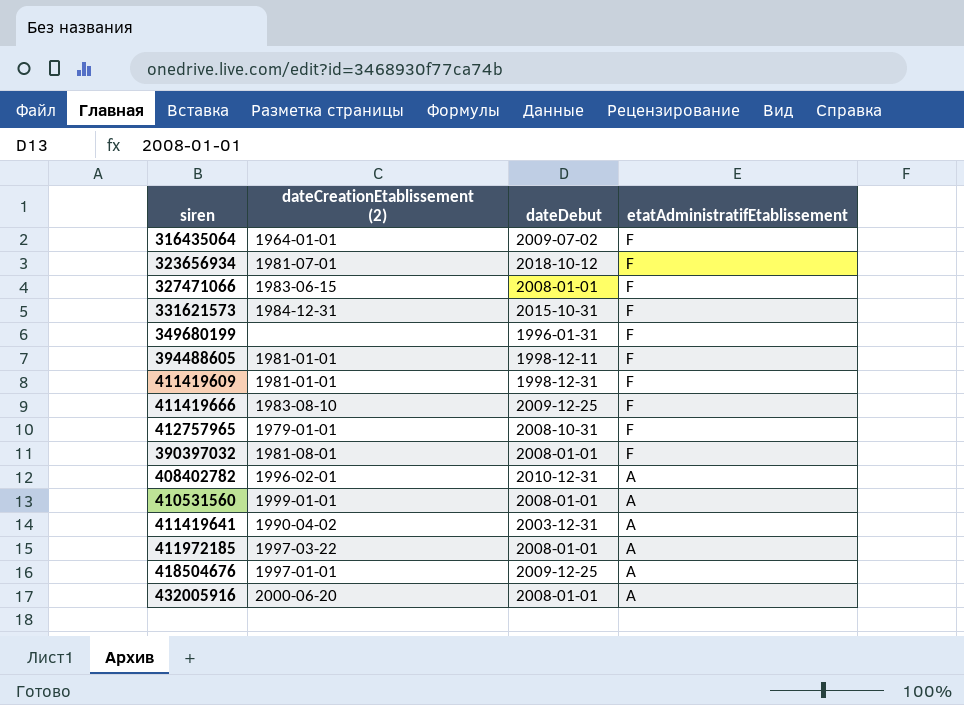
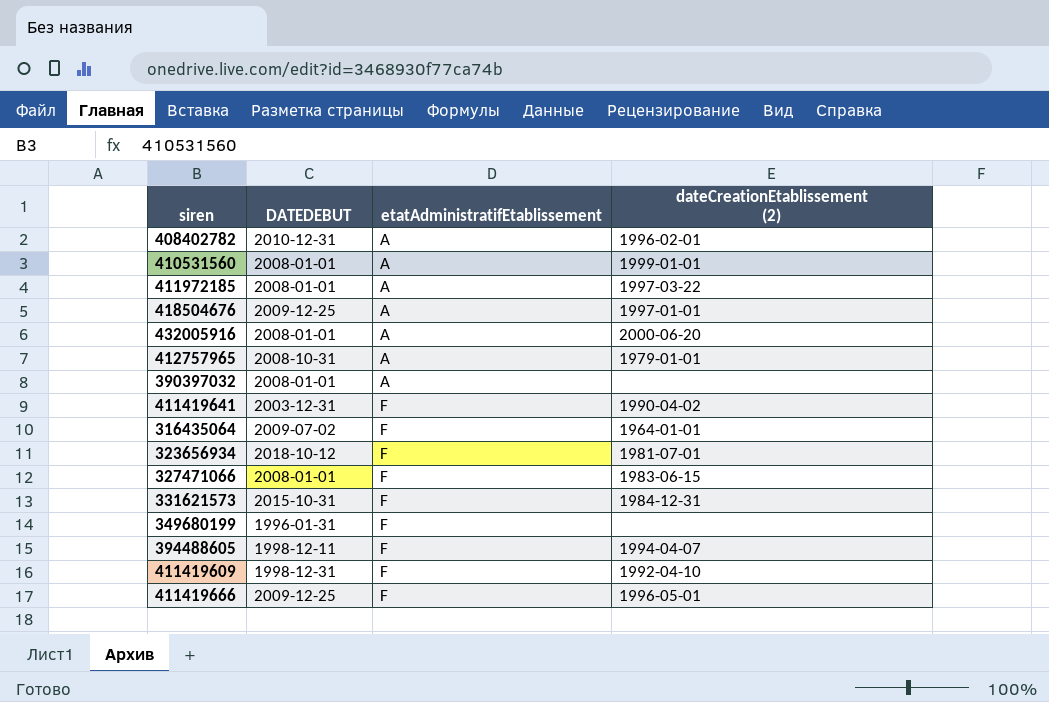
row order: etatAdministratifEtablissement descending -> etatAdministratifEtablissement ascending
column name: dateDebut -> DATEDEBUT
column dateCreationEtablissement (2) | position: 2 -> 4
412757965 | etatAdministratifEtablissement: F -> A
390397032 | etatAdministratifEtablissement: F -> A
390397032 | dateCreationEtablissement (2): 1981-08-01 -> none
411419641 | etatAdministratifEtablissement: A -> F
394488605 | dateCreationEtablissement (2): 1981-01-01 -> 1994-04-07
411419609 | dateCreationEtablissement (2): 1981-01-01 -> 1992-04-10
411419666 | dateCreationEtablissement (2): 1983-08-10 -> 1996-05-01

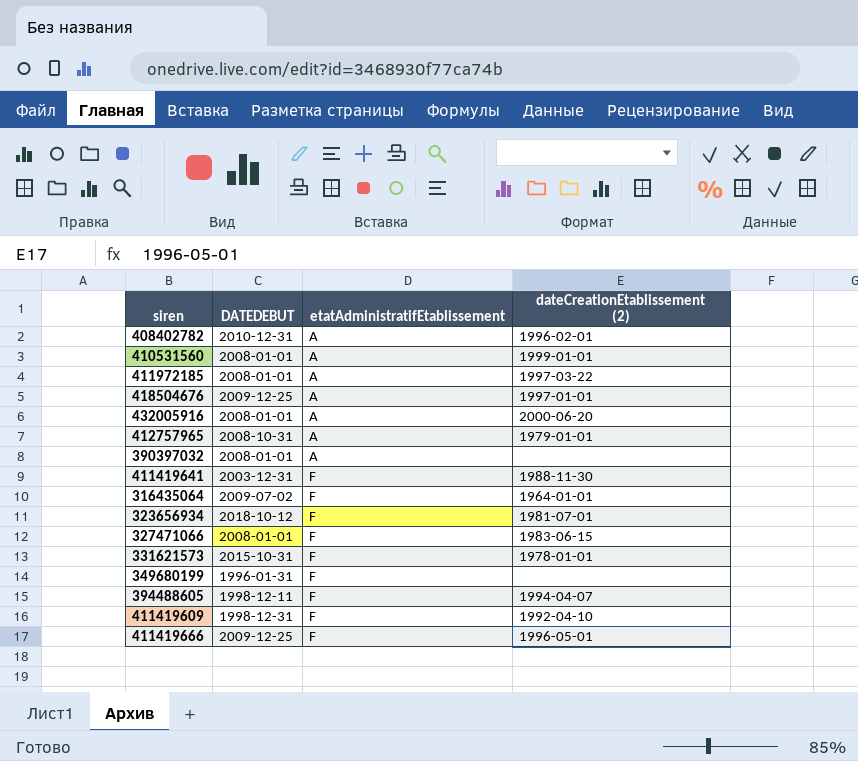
411419641 | dateCreationEtablissement (2): 1990-04-02 -> 1988-11-30
331621573 | dateCreationEtablissement (2): 1984-12-31 -> 1978-01-01

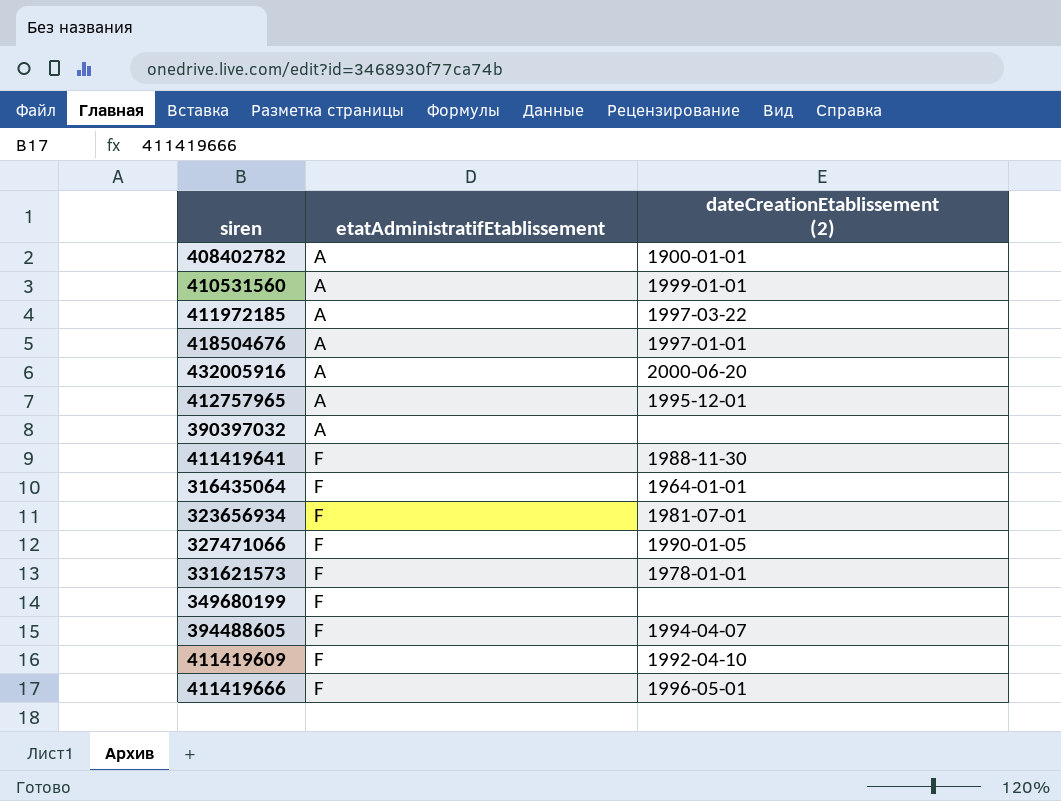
column DATEDEBUT | position: 2 -> none
408402782 | dateCreationEtablissement (2): 1996-02-01 -> 1900-01-01
412757965 | dateCreationEtablissement (2): 1979-01-01 -> 1995-12-01
327471066 | dateCreationEtablissement (2): 1983-06-15 -> 1990-01-05

